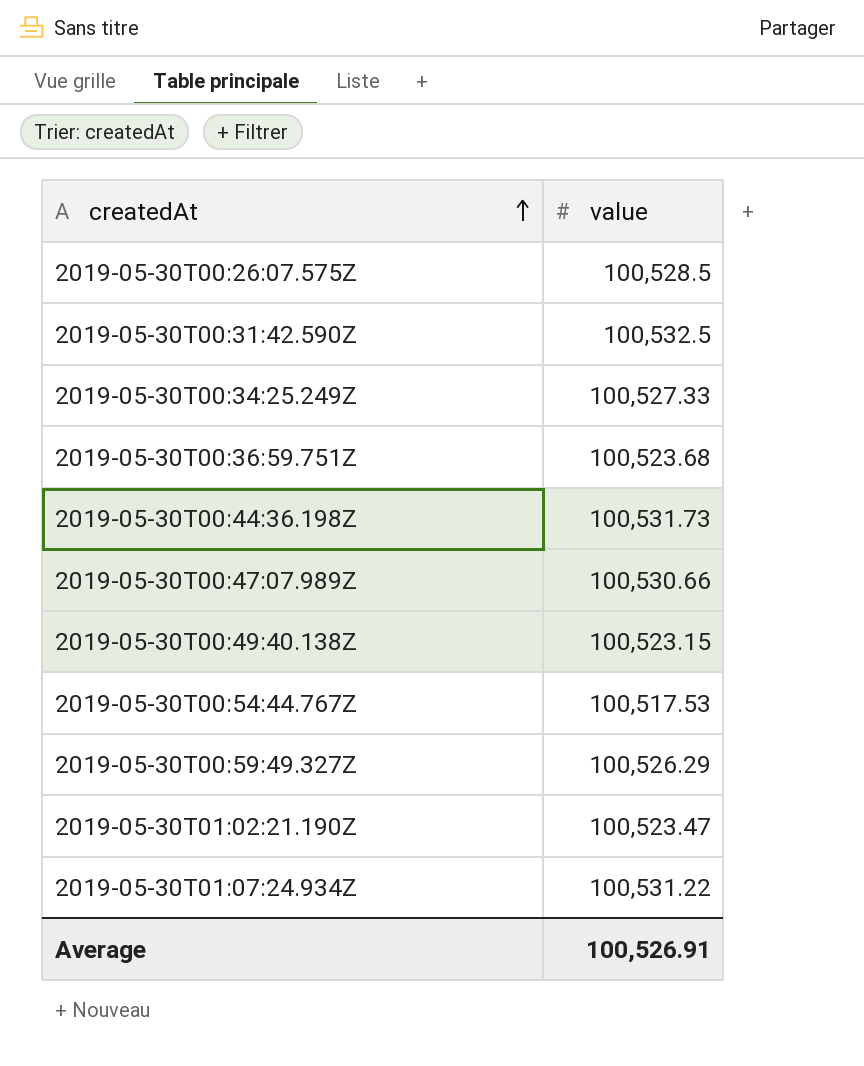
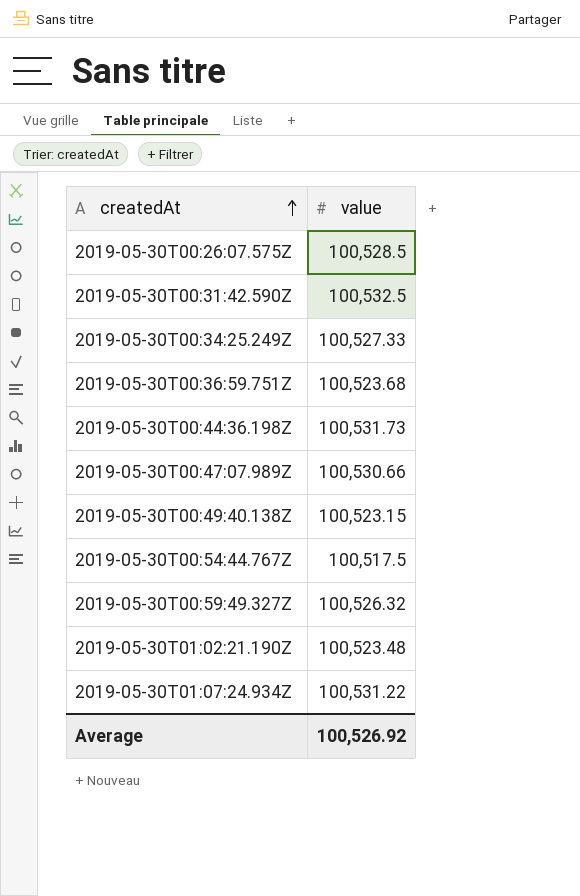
2019-05-30T00:54:44.767Z | value: 100,517.53 -> 100,517.5
2019-05-30T00:59:49.327Z | value: 100,526.29 -> 100,526.32
2019-05-30T01:02:21.190Z | value: 100,523.47 -> 100,523.48
Average | value: 100,526.91 -> 100,526.92

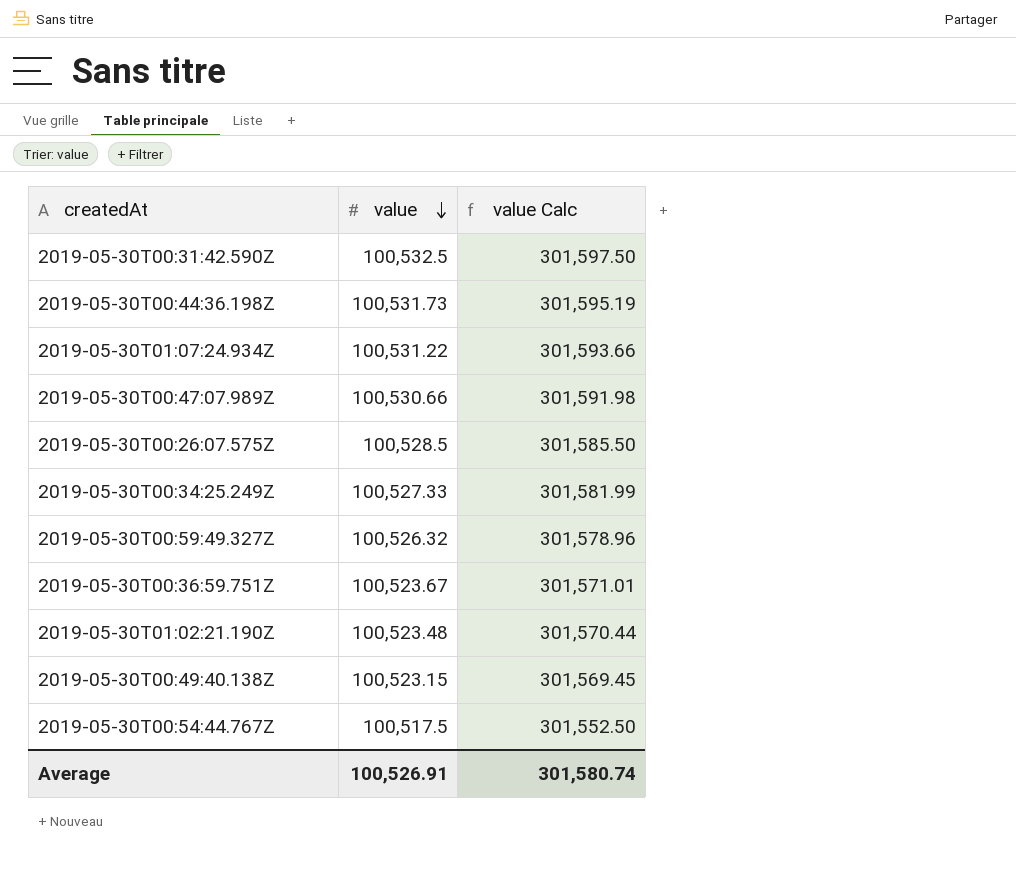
row order: createdAt ascending -> value descending
column value Calc | formula: none -> [value] * 3
2019-05-30T00:36:59.751Z | value: 100,523.68 -> 100,523.67
Average | value: 100,526.92 -> 100,526.91

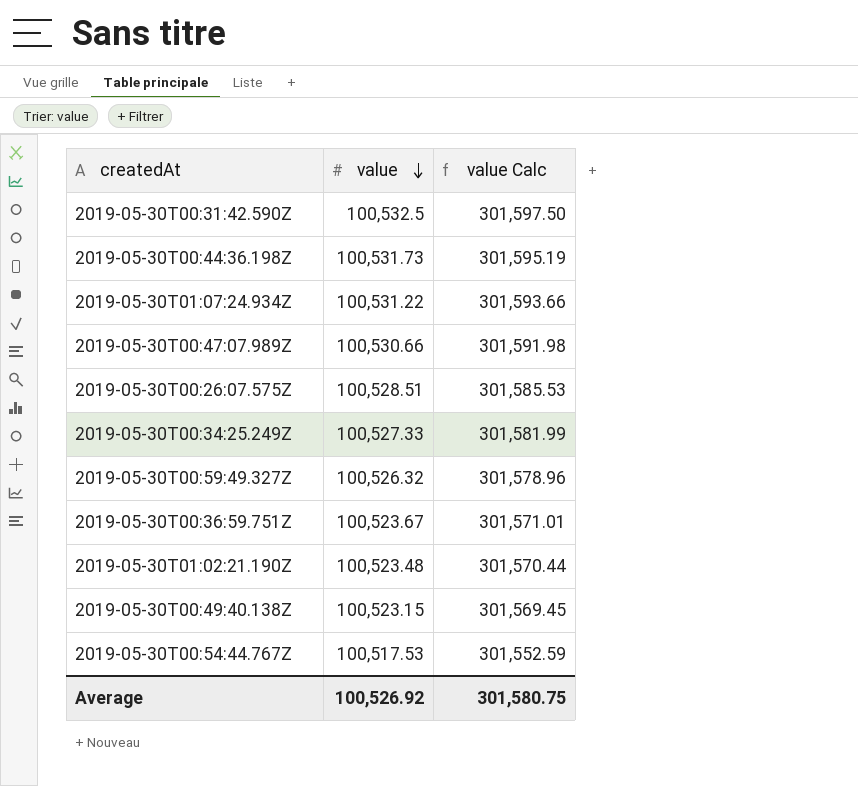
2019-05-30T00:26:07.575Z | value: 100,528.5 -> 100,528.51
2019-05-30T00:26:07.575Z | value Calc: 301,585.50 -> 301,585.53
2019-05-30T00:54:44.767Z | value: 100,517.5 -> 100,517.53
2019-05-30T00:54:44.767Z | value Calc: 301,552.50 -> 301,552.59
Average | value: 100,526.91 -> 100,526.92
Average | value Calc: 301,580.74 -> 301,580.75

